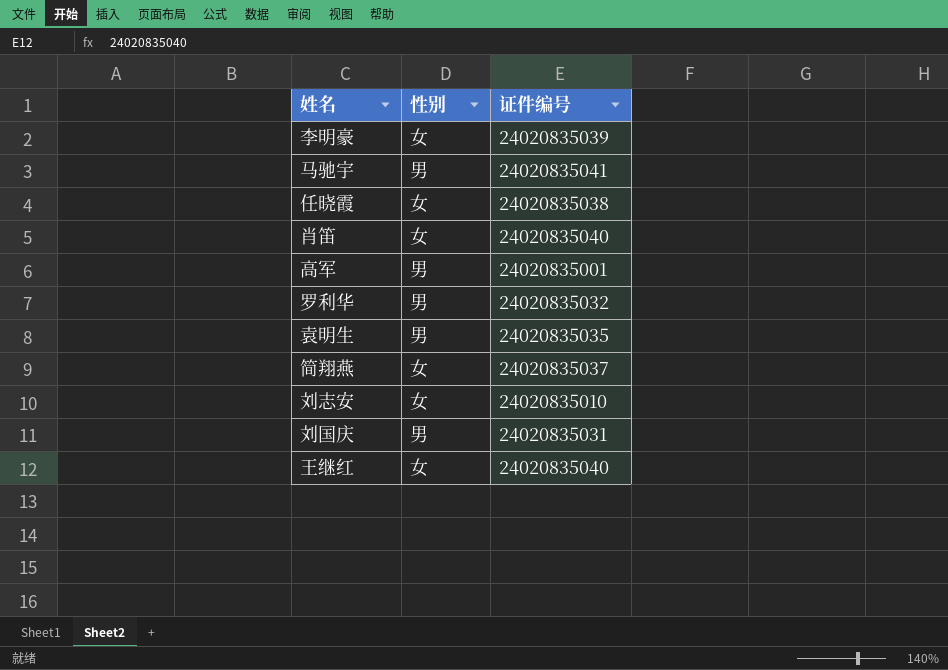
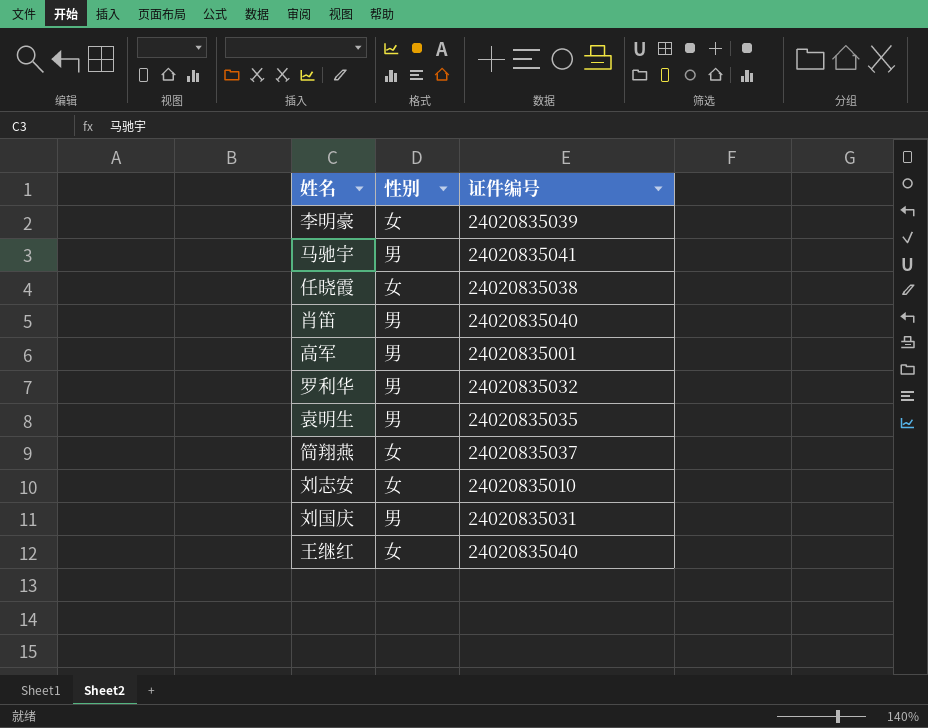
肖笛 | 性别: 女 -> 男

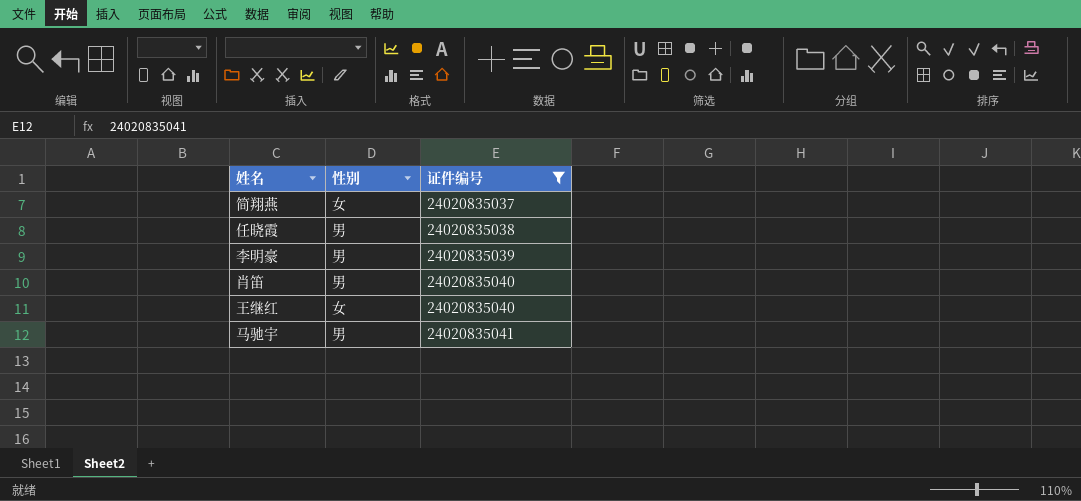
filter: none -> 证件编号 >= 24020835037
row order: none -> 证件编号 ascending
任晓霞 | 性别: 女 -> 男
李明豪 | 性别: 女 -> 男

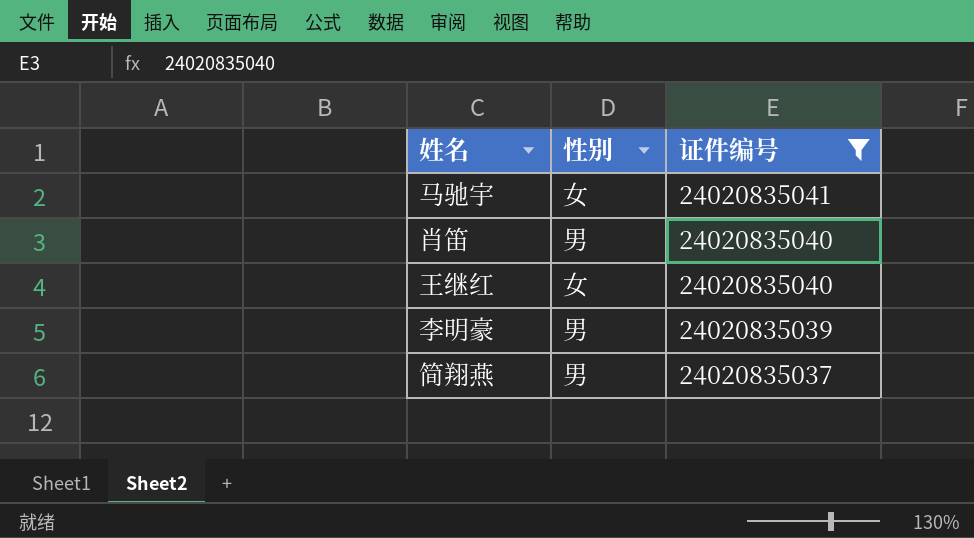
row order: 证件编号 ascending -> 证件编号 descending
row 任晓霞: 男 | 24020835038 -> none
马驰宇 | 性别: 男 -> 女
简翔燕 | 性别: 女 -> 男

